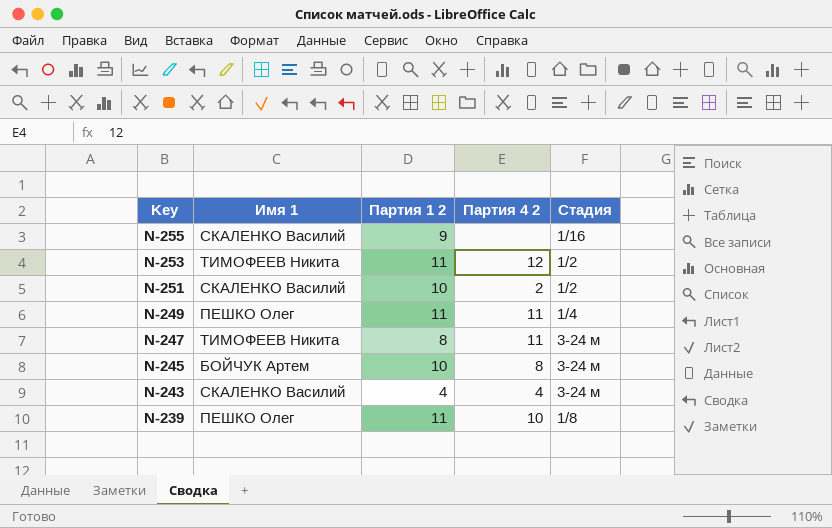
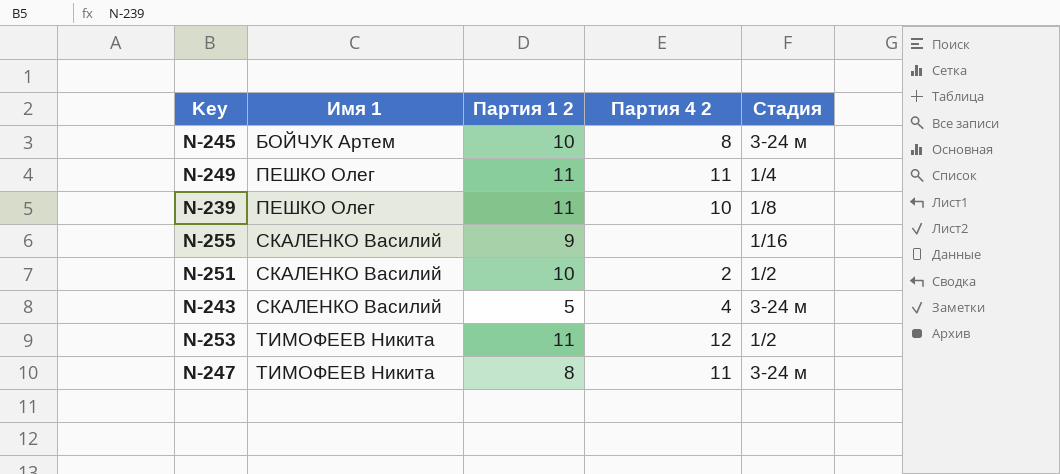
row order: Key descending -> Имя 1 ascending
N-243 | Партия 1 2: 4 -> 5

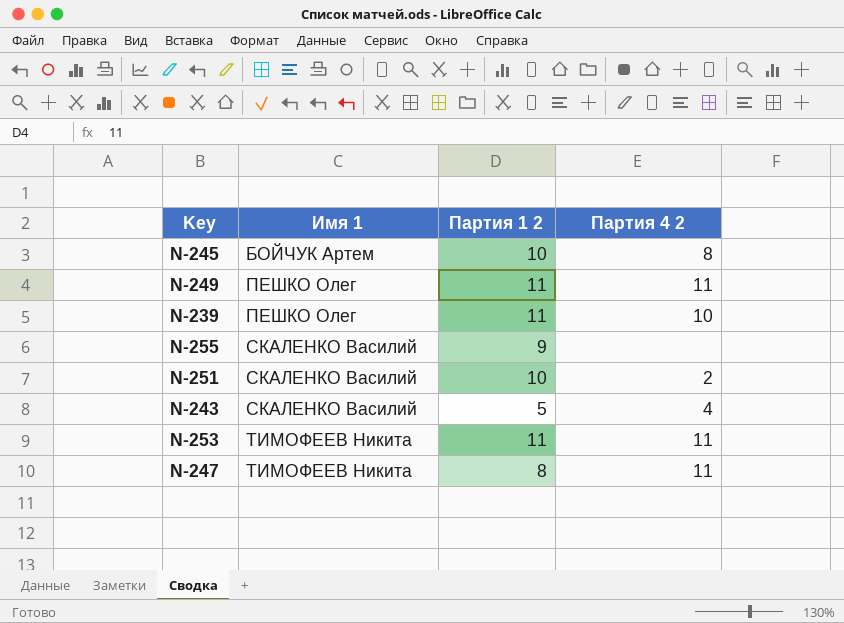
column Стадия | position: 5 -> none
N-253 | Партия 4 2: 12 -> 11

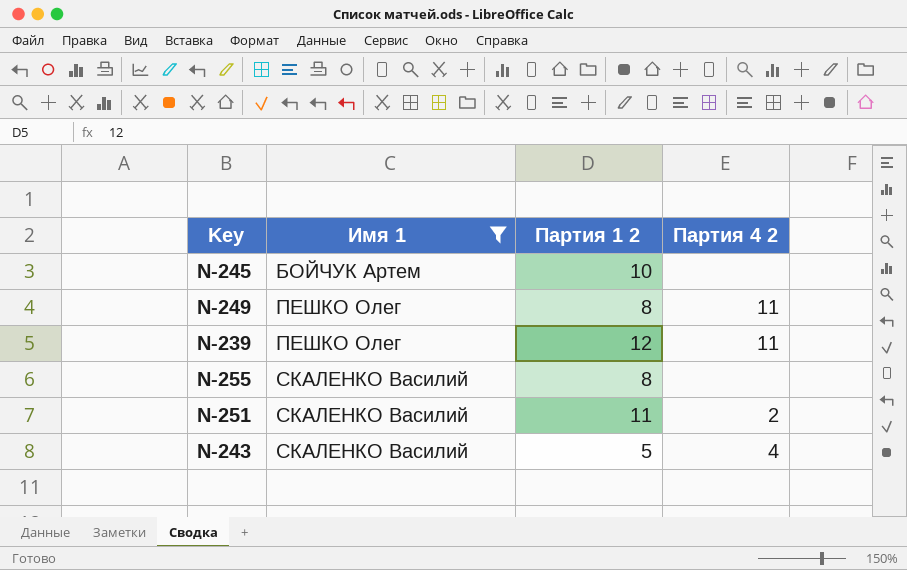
filter: none -> Имя 1 != ТИМОФЕЕВ Никита
N-245 | Партия 4 2: 8 -> none
N-249 | Партия 1 2: 11 -> 8
N-239 | Партия 1 2: 11 -> 12
N-239 | Партия 4 2: 10 -> 11
N-255 | Партия 1 2: 9 -> 8
N-251 | Партия 1 2: 10 -> 11

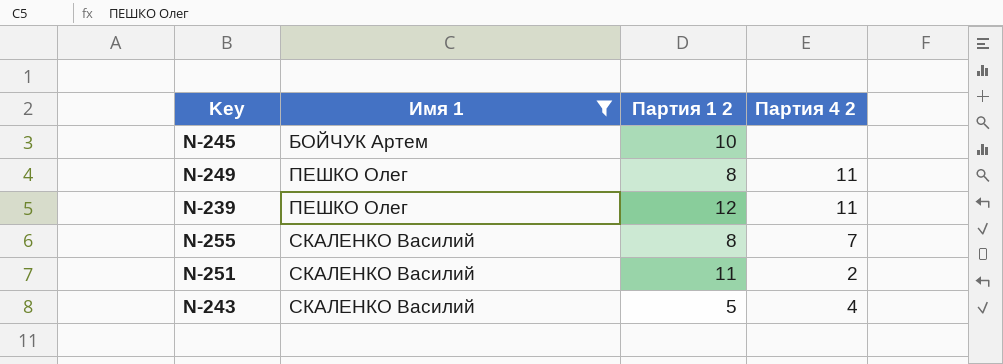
N-255 | Партия 4 2: none -> 7

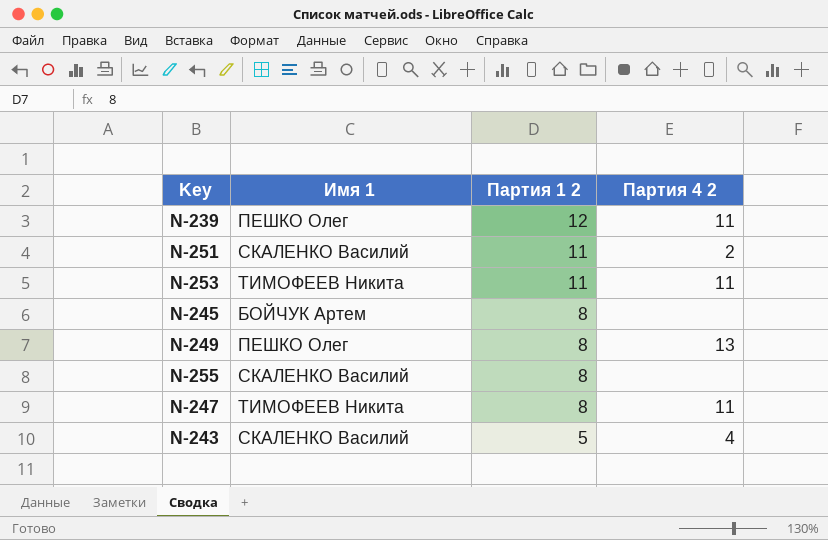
filter: Имя 1 != ТИМОФЕЕВ Никита -> none
row order: Имя 1 ascending -> Партия 1 2 descending
N-245 | Партия 1 2: 10 -> 8
N-249 | Партия 4 2: 11 -> 13
N-255 | Партия 4 2: 7 -> none

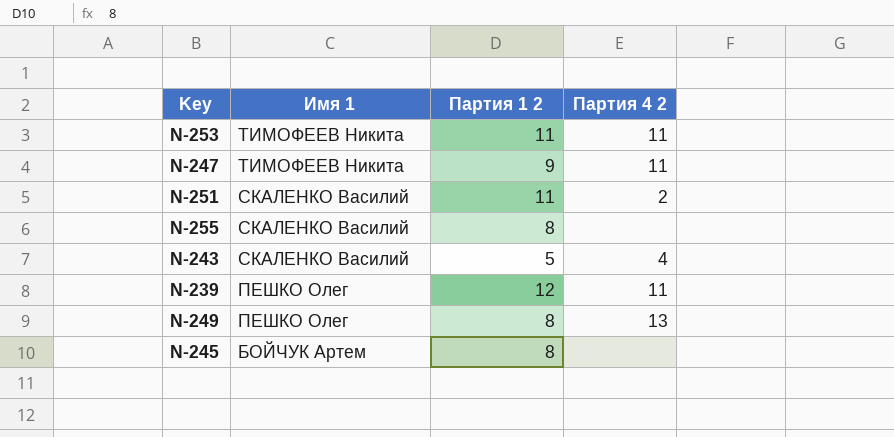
row order: Партия 1 2 descending -> Имя 1 descending
N-247 | Партия 1 2: 8 -> 9

